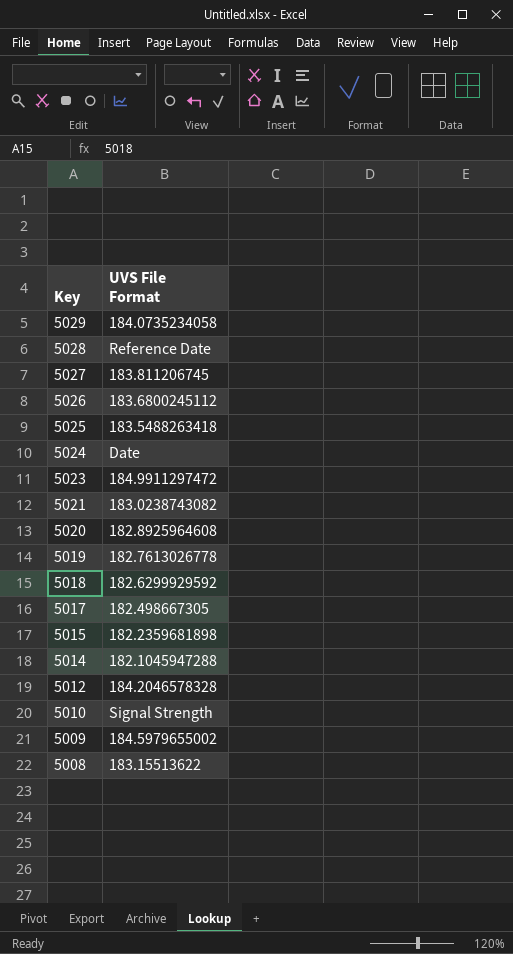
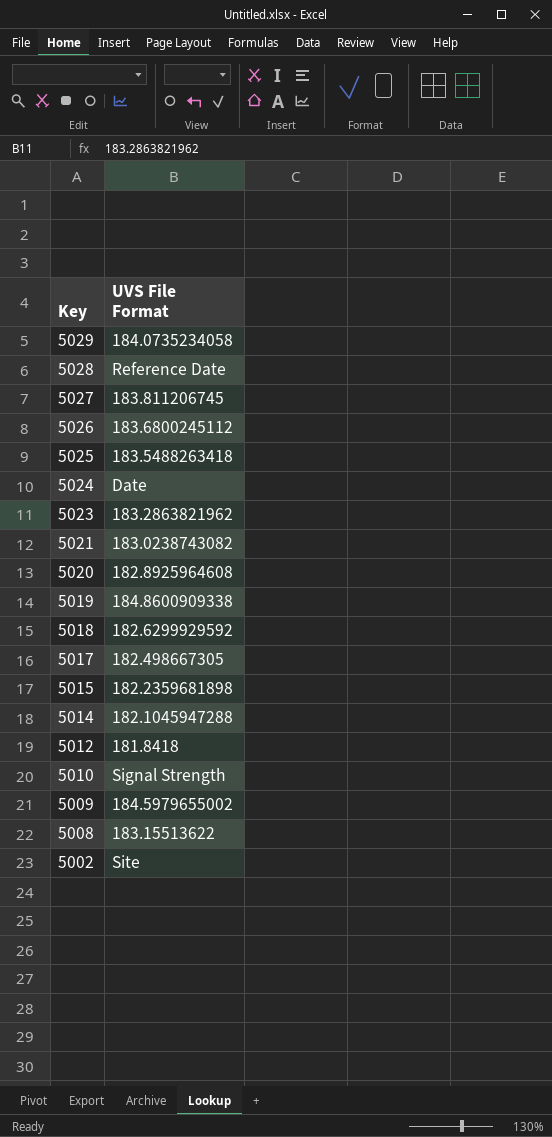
5023 | UVS File Format: 184.9911297472 -> 183.2863821962
5019 | UVS File Format: 182.7613026778 -> 184.8600909338
5012 | UVS File Format: 184.2046578328 -> 181.8418
row 5002: none -> Site

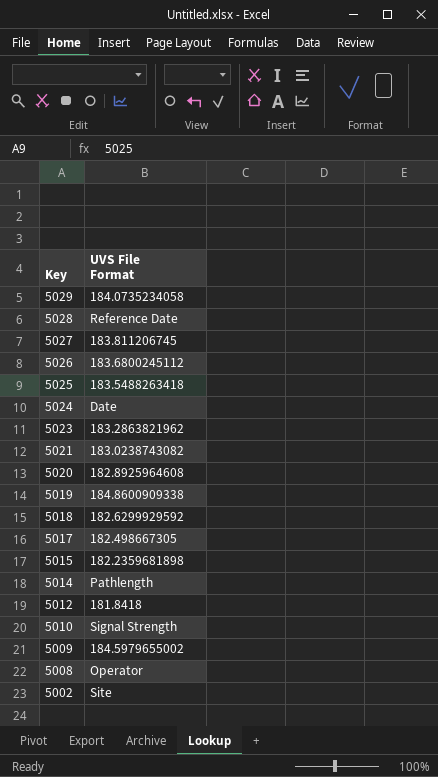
5014 | UVS File Format: 182.1045947288 -> Pathlength
5008 | UVS File Format: 183.15513622 -> Operator

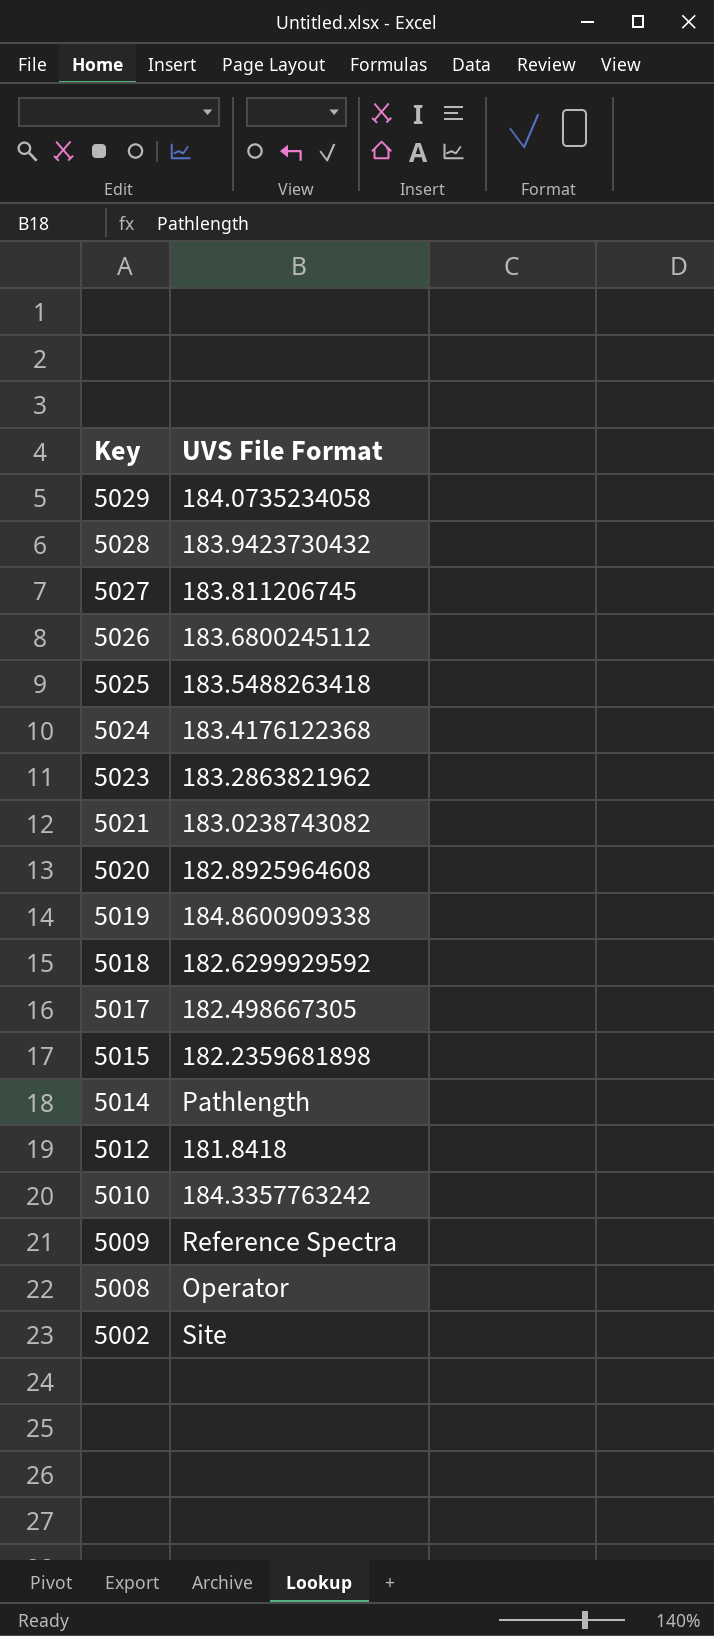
5028 | UVS File Format: Reference Date -> 183.9423730432
5024 | UVS File Format: Date -> 183.4176122368
5010 | UVS File Format: Signal Strength -> 184.3357763242
5009 | UVS File Format: 184.5979655002 -> Reference Spectra

